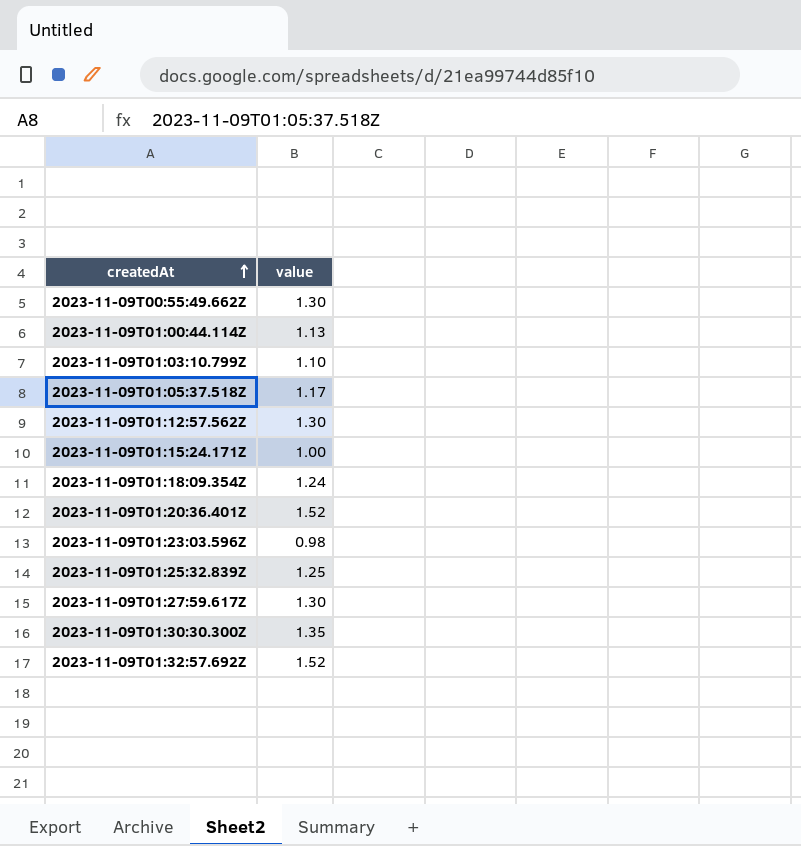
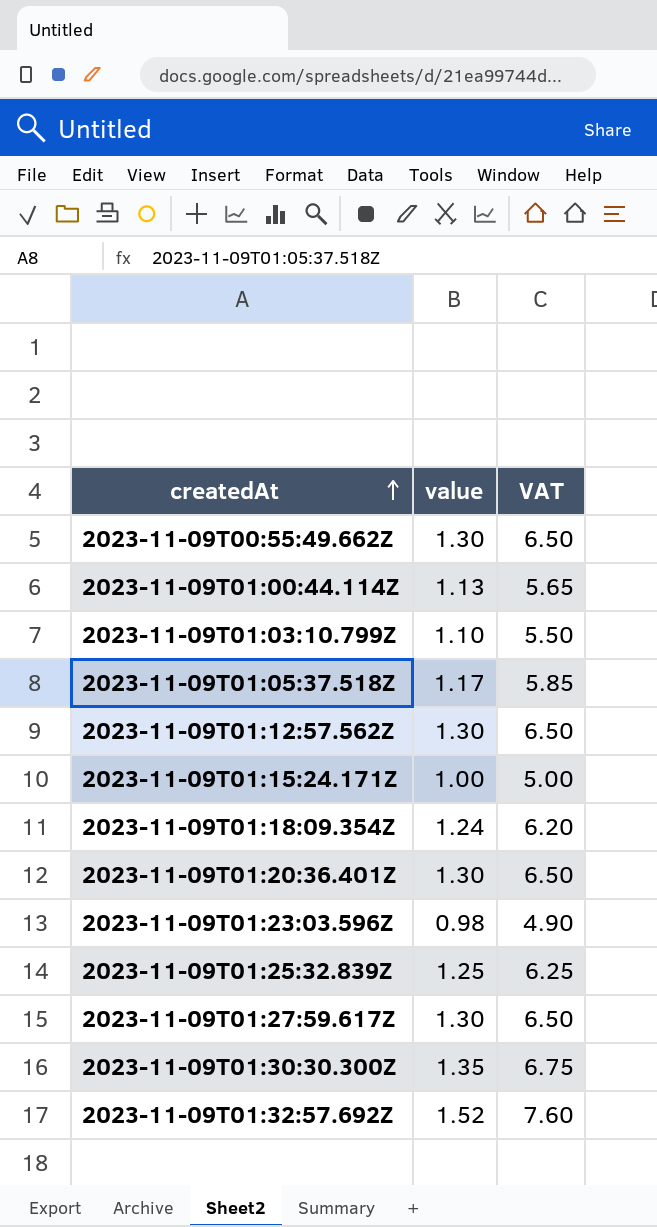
column VAT | formula: none -> [value] * 5
2023-11-09T01:20:36.401Z | value: 1.52 -> 1.30

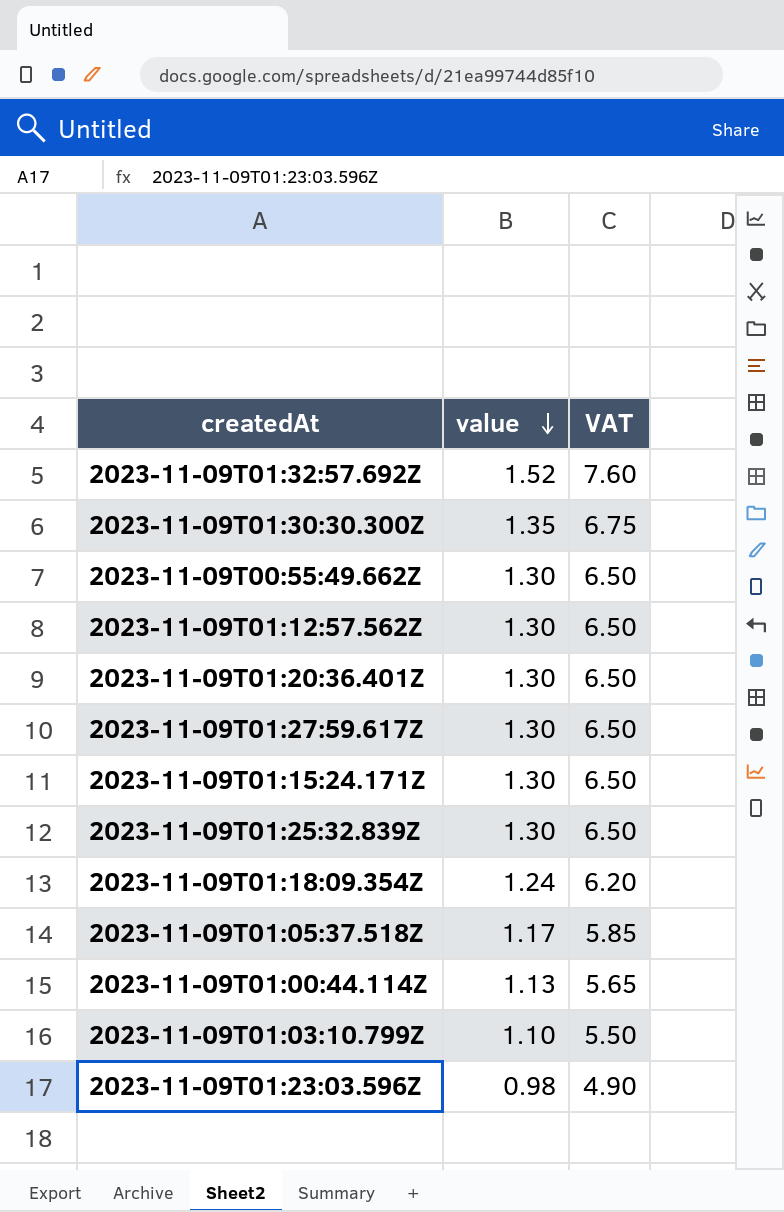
row order: createdAt ascending -> value descending
2023-11-09T01:15:24.171Z | value: 1.00 -> 1.30
2023-11-09T01:15:24.171Z | VAT: 5.00 -> 6.50
2023-11-09T01:25:32.839Z | value: 1.25 -> 1.30
2023-11-09T01:25:32.839Z | VAT: 6.25 -> 6.50

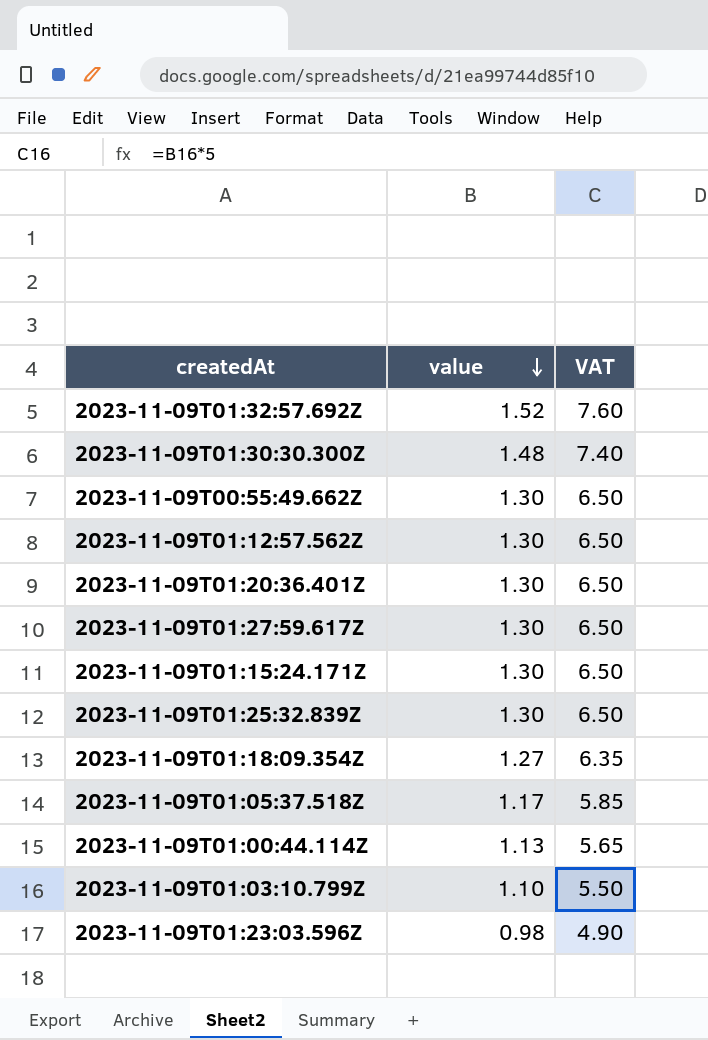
2023-11-09T01:30:30.300Z | value: 1.35 -> 1.48
2023-11-09T01:30:30.300Z | VAT: 6.75 -> 7.40
2023-11-09T01:18:09.354Z | value: 1.24 -> 1.27
2023-11-09T01:18:09.354Z | VAT: 6.20 -> 6.35

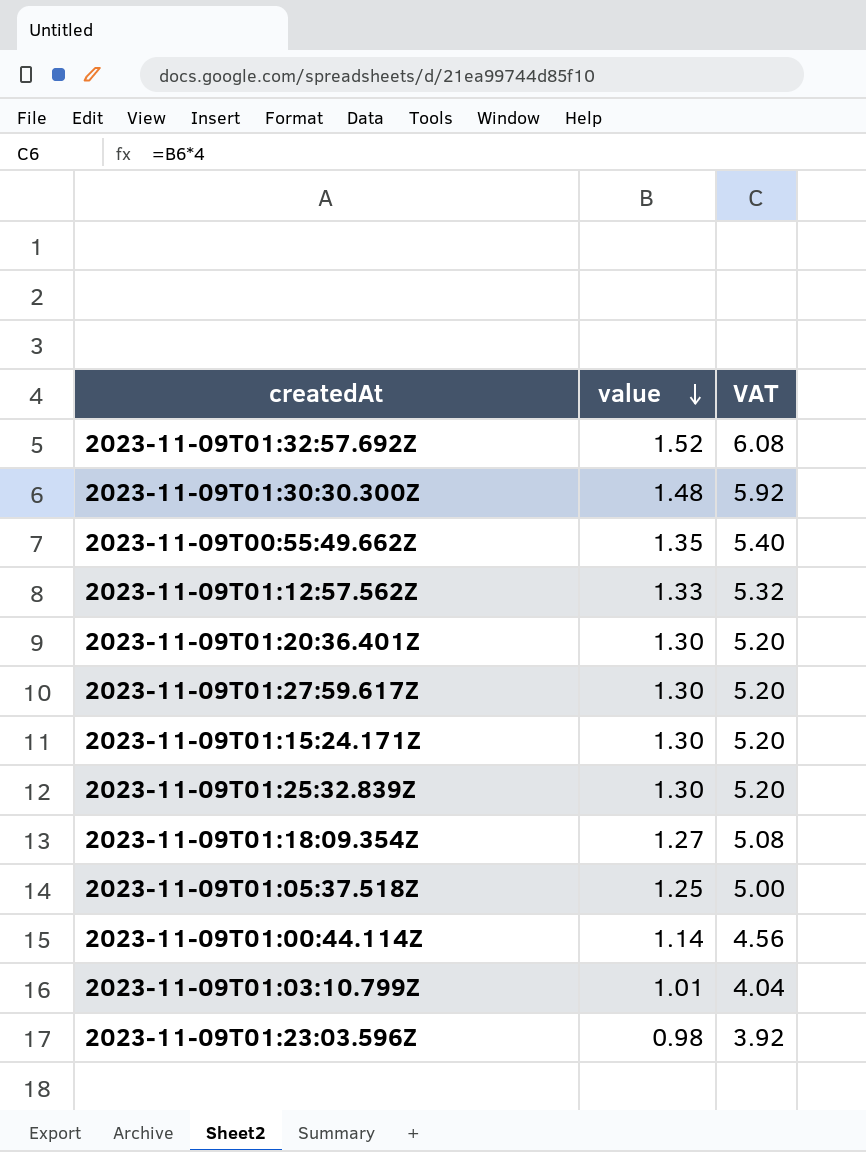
column VAT | formula: [value] * 5 -> [value] * 4
2023-11-09T00:55:49.662Z | value: 1.30 -> 1.35
2023-11-09T01:12:57.562Z | value: 1.30 -> 1.33
2023-11-09T01:05:37.518Z | value: 1.17 -> 1.25
2023-11-09T01:00:44.114Z | value: 1.13 -> 1.14
2023-11-09T01:03:10.799Z | value: 1.10 -> 1.01

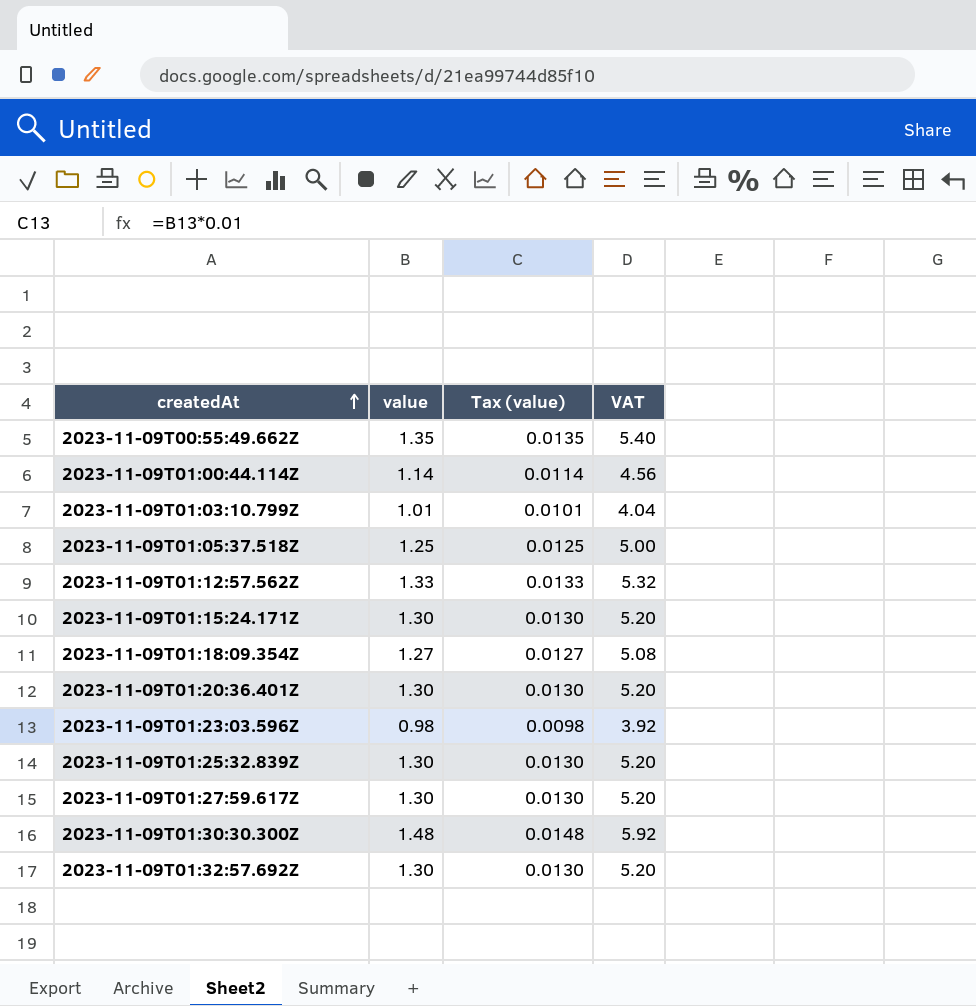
row order: value descending -> createdAt ascending
column Tax (value) | formula: none -> [value] * 0.01
2023-11-09T01:32:57.692Z | value: 1.52 -> 1.30
2023-11-09T01:32:57.692Z | VAT: 6.08 -> 5.20

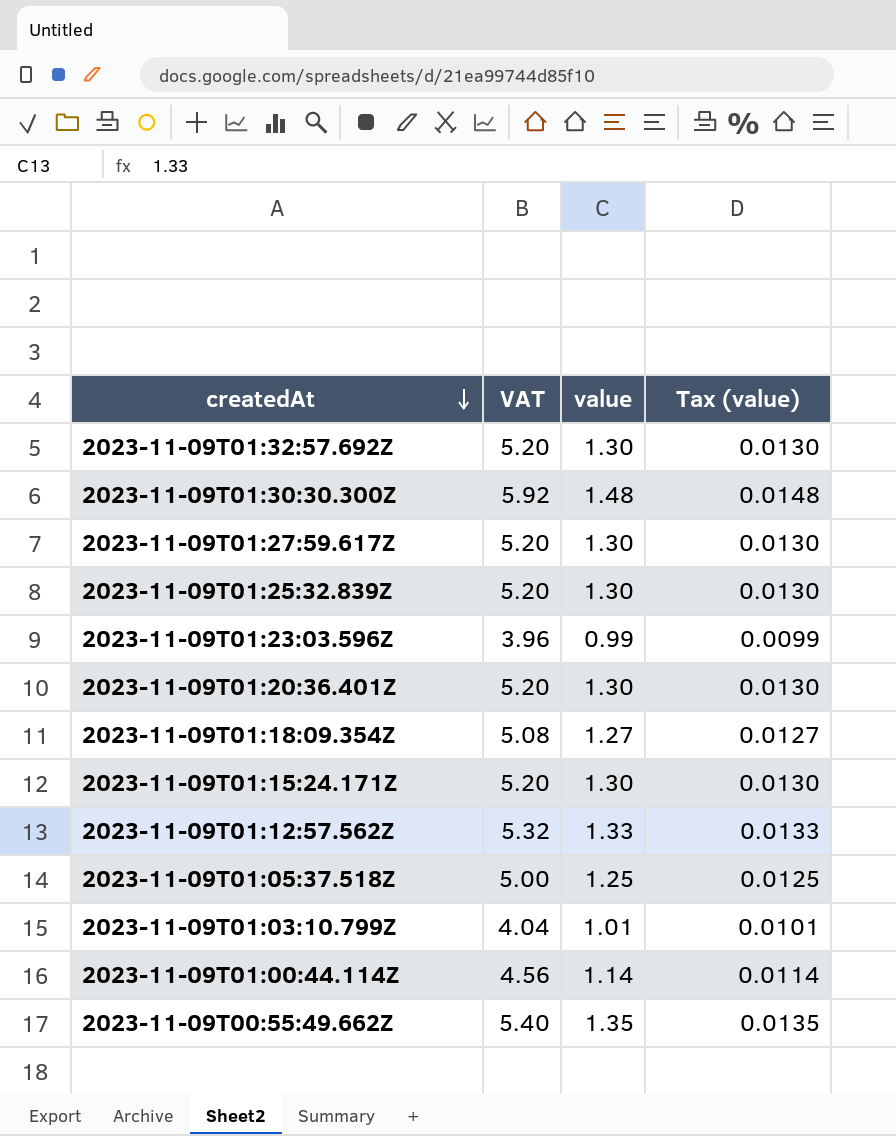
row order: createdAt ascending -> createdAt descending
column VAT | position: 4 -> 2
2023-11-09T01:23:03.596Z | VAT: 3.92 -> 3.96
2023-11-09T01:23:03.596Z | value: 0.98 -> 0.99
2023-11-09T01:23:03.596Z | Tax (value): 0.0098 -> 0.0099

